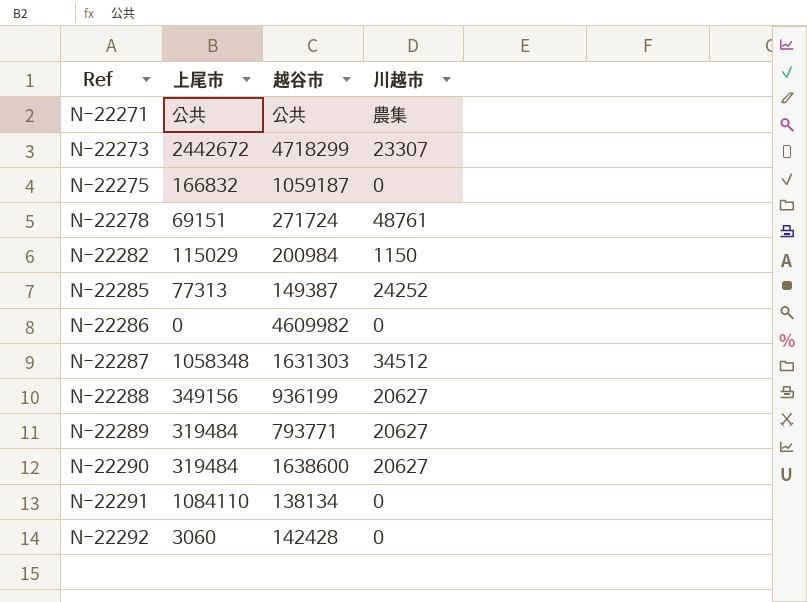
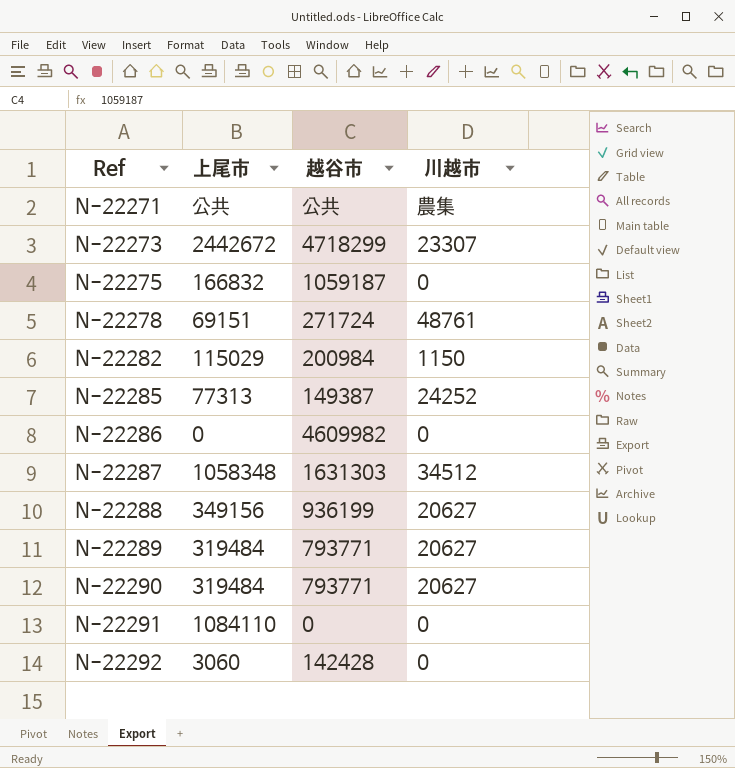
N-22290 | 越谷市: 1638600 -> 793771
N-22291 | 越谷市: 138134 -> 0

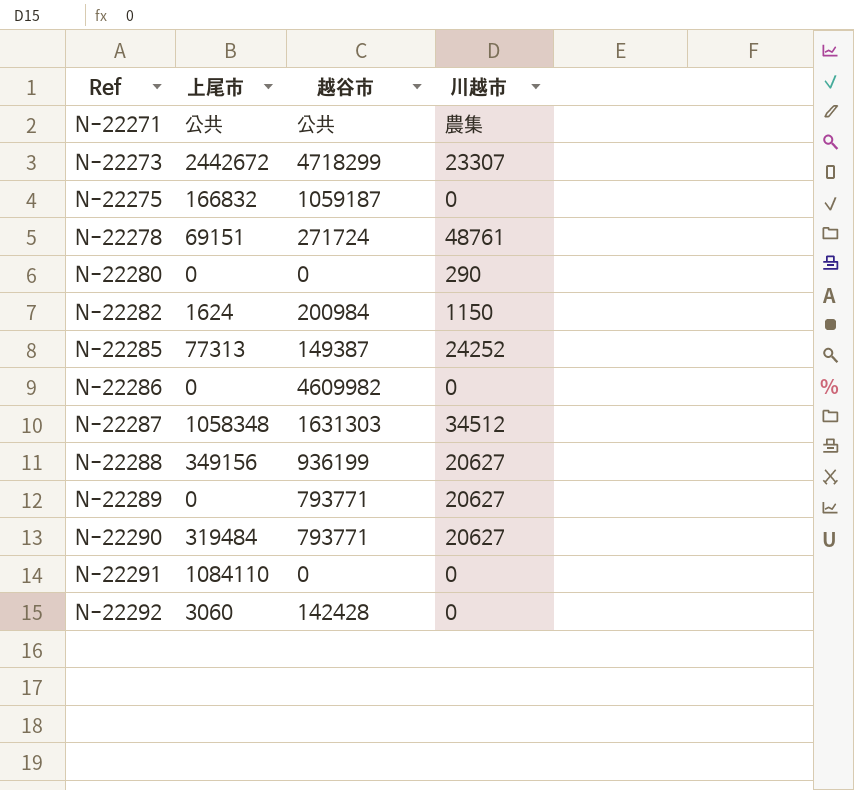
row N-22280: none -> 0 | 0 | 290
N-22282 | 上尾市: 115029 -> 1624
N-22289 | 上尾市: 319484 -> 0

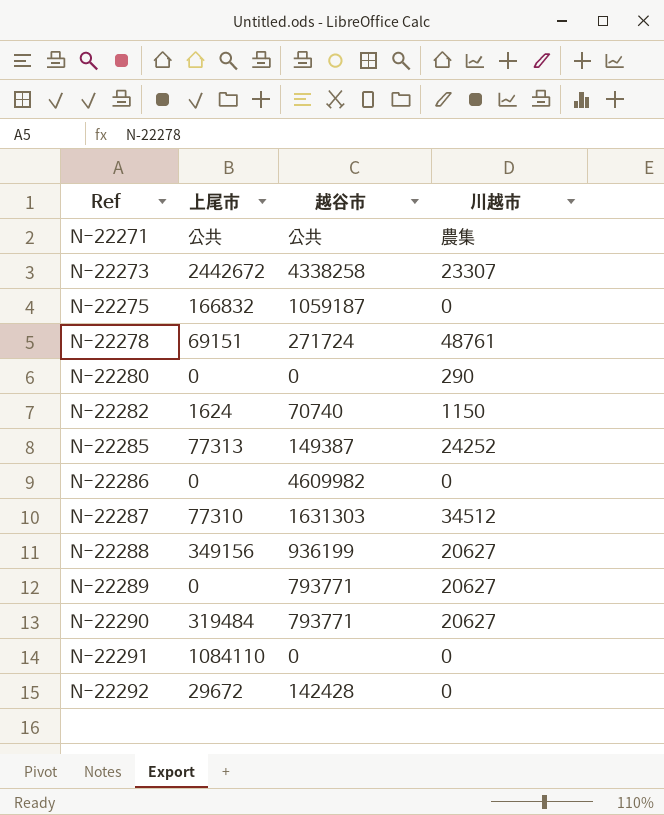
N-22273 | 越谷市: 4718299 -> 4338258
N-22282 | 越谷市: 200984 -> 70740
N-22287 | 上尾市: 1058348 -> 77310
N-22292 | 上尾市: 3060 -> 29672

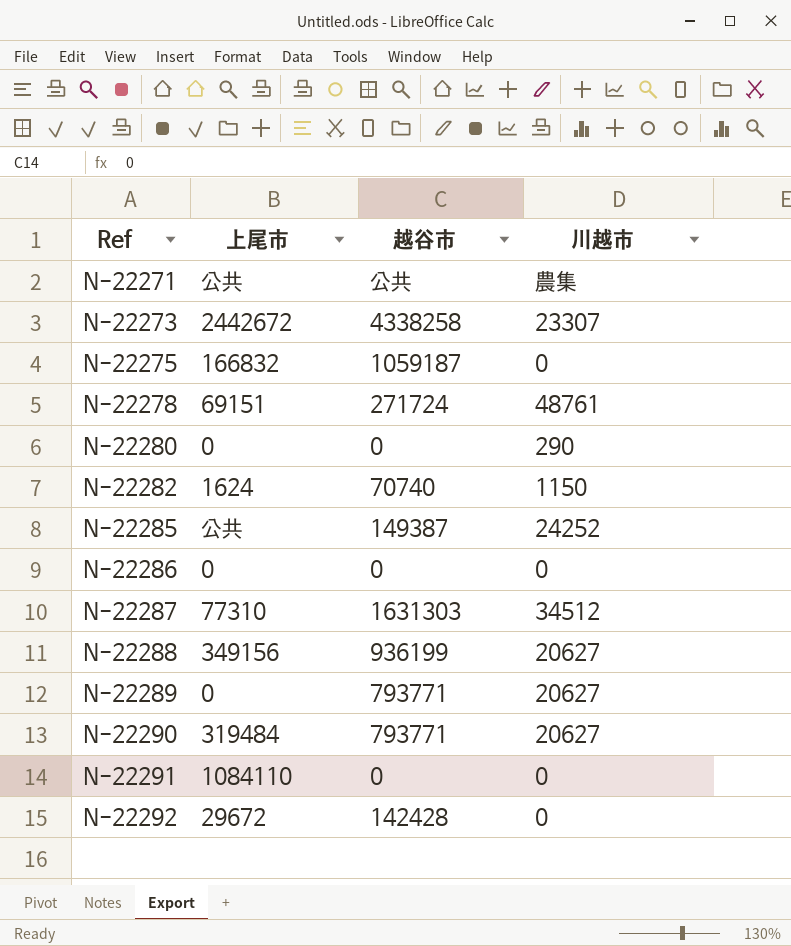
N-22285 | 上尾市: 77313 -> 公共
N-22286 | 越谷市: 4609982 -> 0

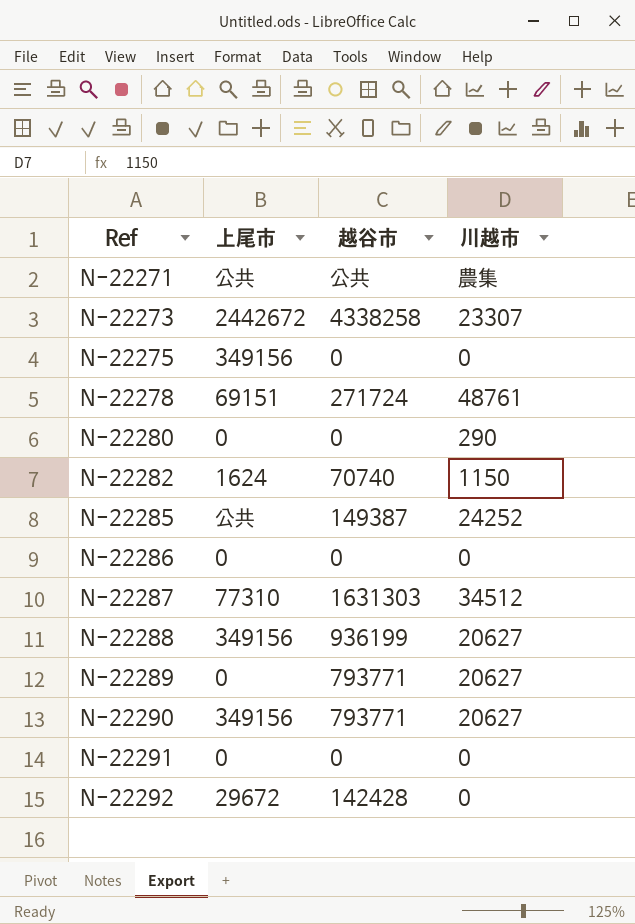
N-22275 | 上尾市: 166832 -> 349156
N-22275 | 越谷市: 1059187 -> 0
N-22290 | 上尾市: 319484 -> 349156
N-22291 | 上尾市: 1084110 -> 0

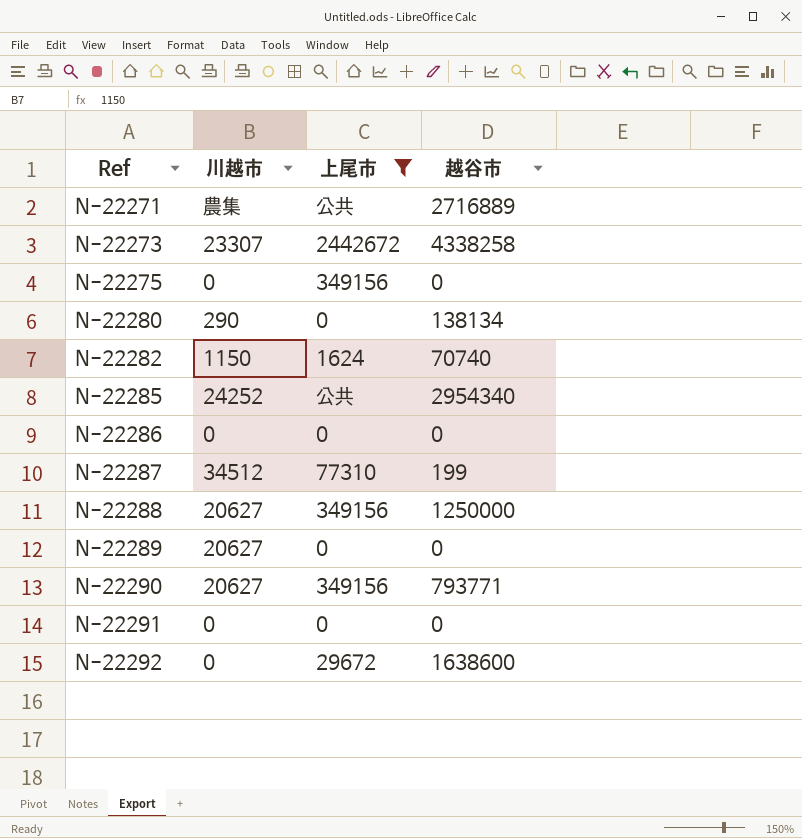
filter: none -> 上尾市 != 69151
column 川越市 | position: 4 -> 2
N-22271 | 越谷市: 公共 -> 2716889
N-22280 | 越谷市: 0 -> 138134
N-22285 | 越谷市: 149387 -> 2954340
N-22287 | 越谷市: 1631303 -> 199
N-22288 | 越谷市: 936199 -> 1250000
N-22289 | 越谷市: 793771 -> 0
N-22292 | 越谷市: 142428 -> 1638600

